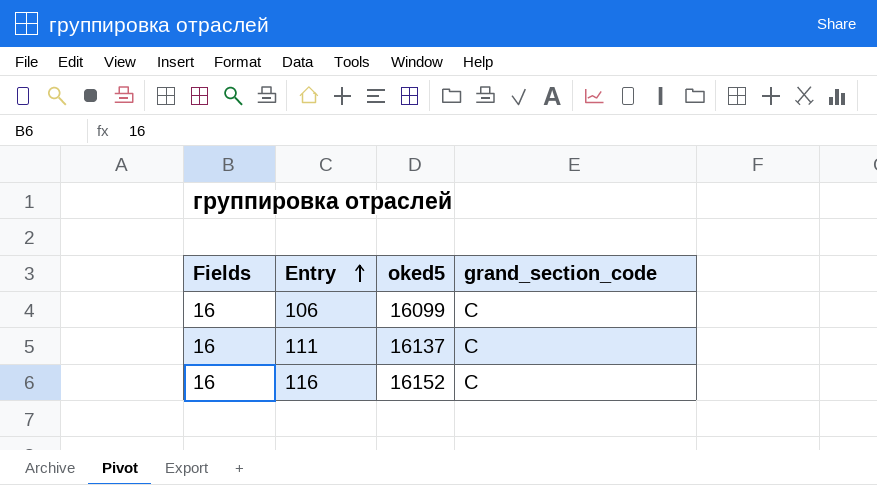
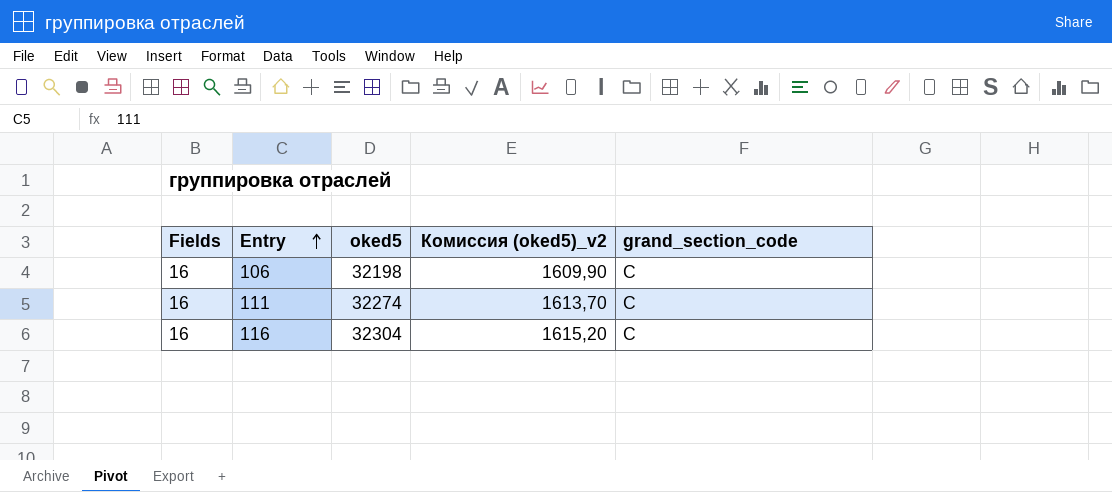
column Комиссия (oked5)_v2 | formula: none -> [oked5] * 0,05
106 | oked5: 16099 -> 32198
111 | oked5: 16137 -> 32274
116 | oked5: 16152 -> 32304

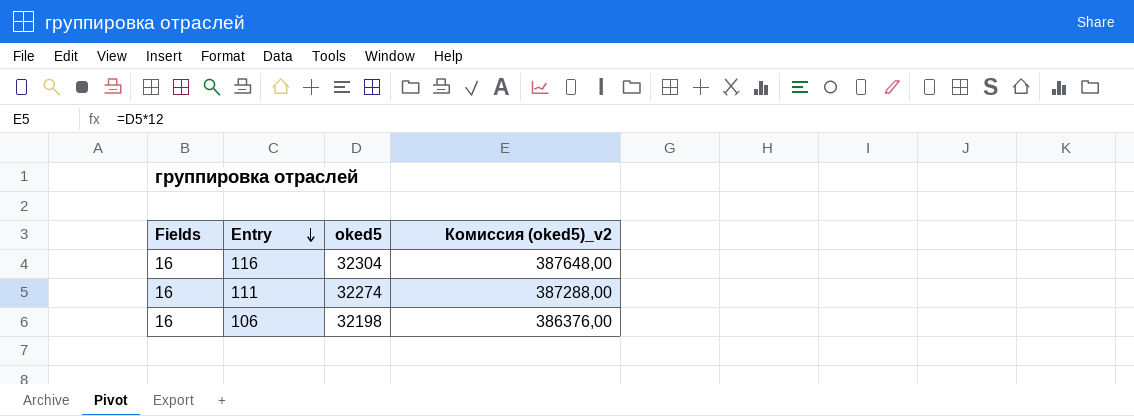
row order: Entry ascending -> Entry descending
column grand_section_code | position: 5 -> none
column Комиссия (oked5)_v2 | formula: [oked5] * 0,05 -> [oked5] * 12

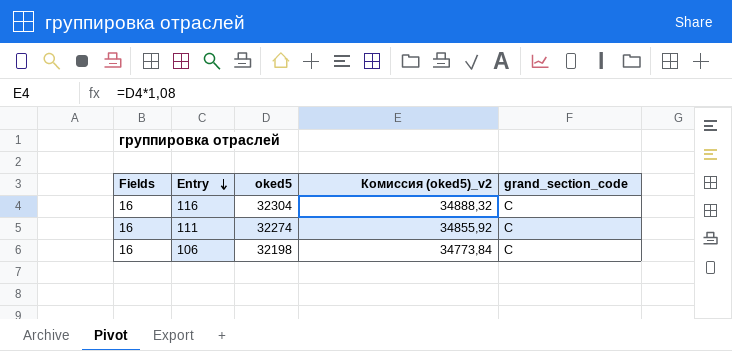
column Комиссия (oked5)_v2 | formula: [oked5] * 12 -> [oked5] * 1,08
column grand_section_code | position: none -> 5

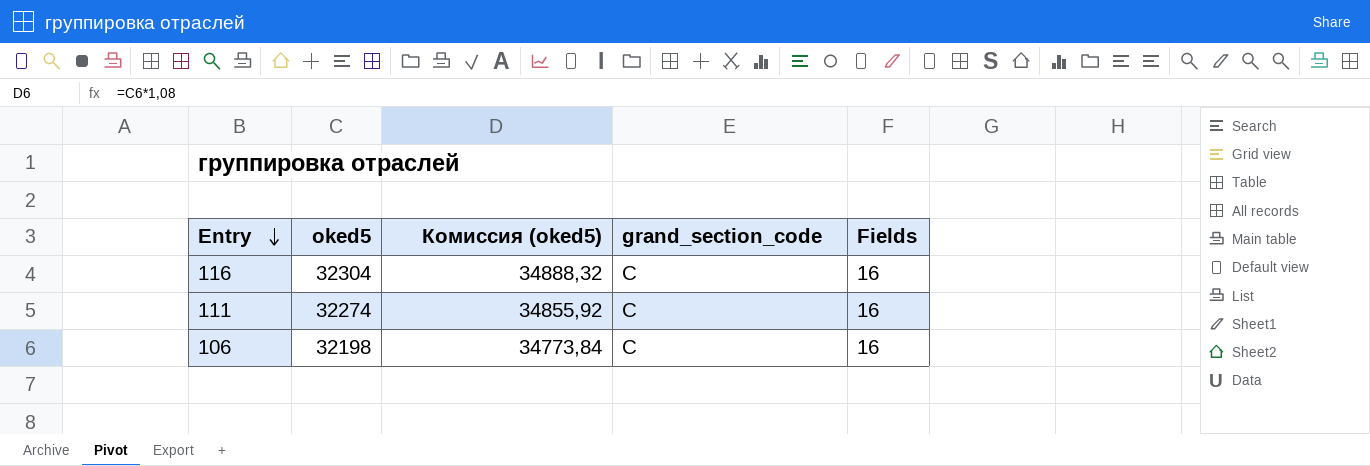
column name: Комиссия (oked5)_v2 -> Комиссия (oked5)
column Fields | position: 1 -> 5

